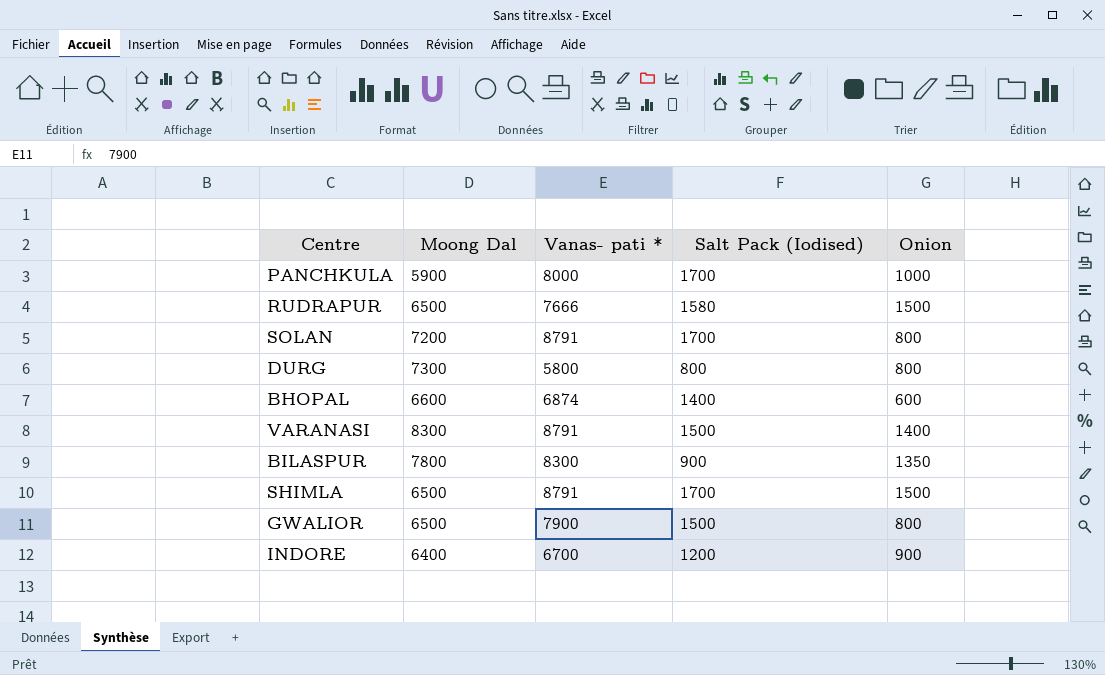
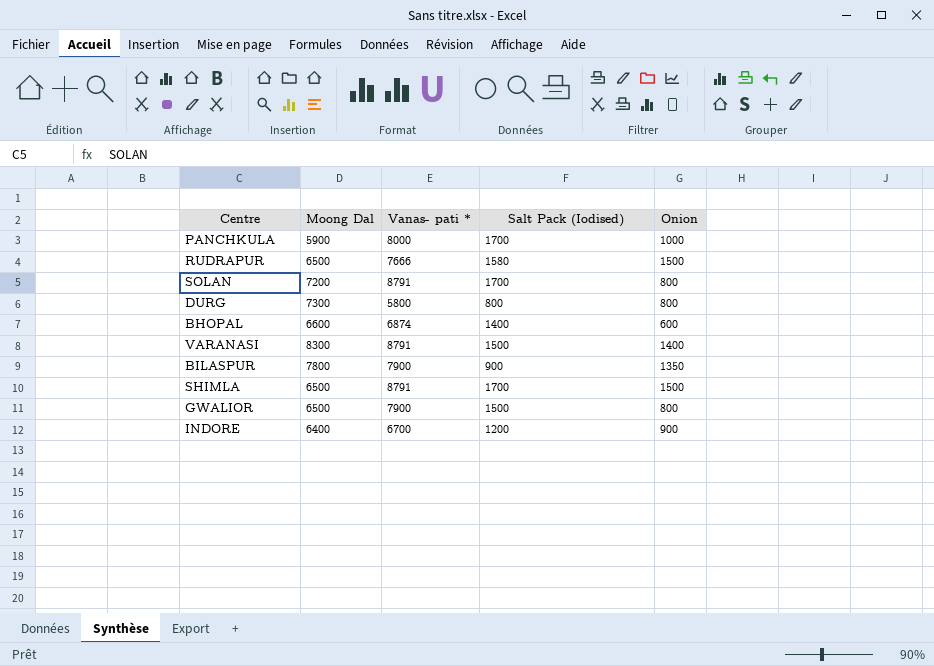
BILASPUR | Vanas- pati *: 8300 -> 7900

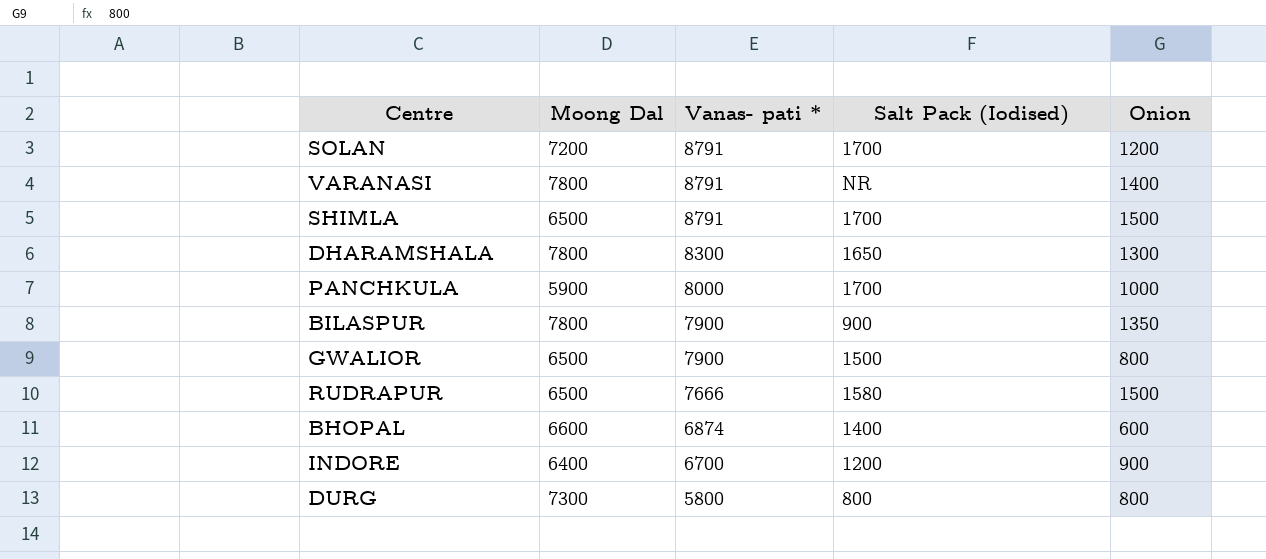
row order: none -> Vanas- pati * descending
SOLAN | Onion: 800 -> 1200
VARANASI | Moong Dal: 8300 -> 7800
VARANASI | Salt Pack (Iodised): 1500 -> NR
row DHARAMSHALA: none -> 7800 | 8300 | 1650 | 1300

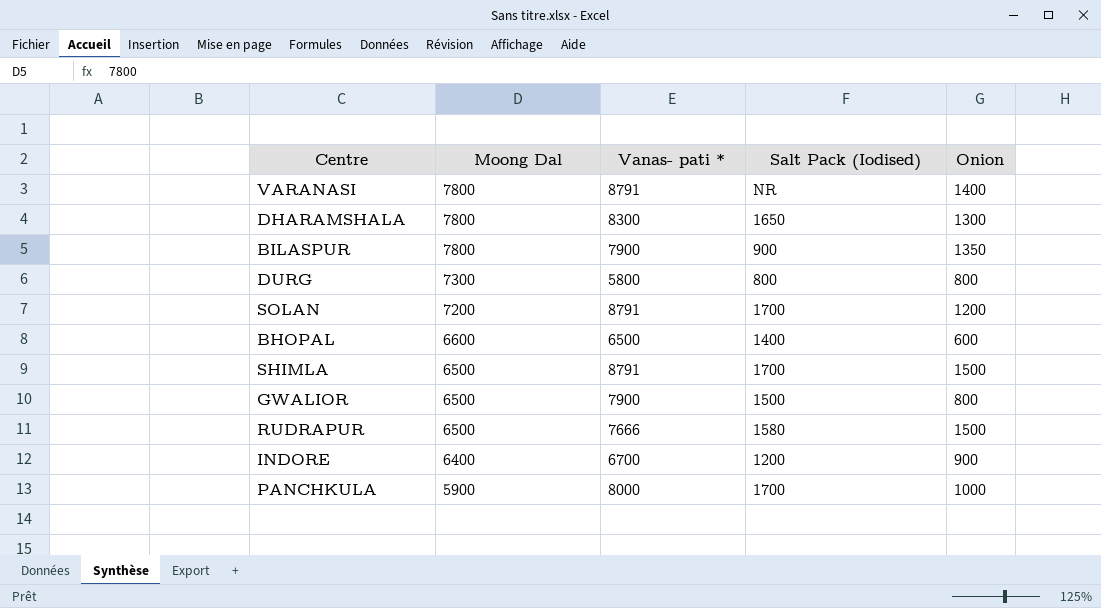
row order: Vanas- pati * descending -> Moong Dal descending
BHOPAL | Vanas- pati *: 6874 -> 6500

